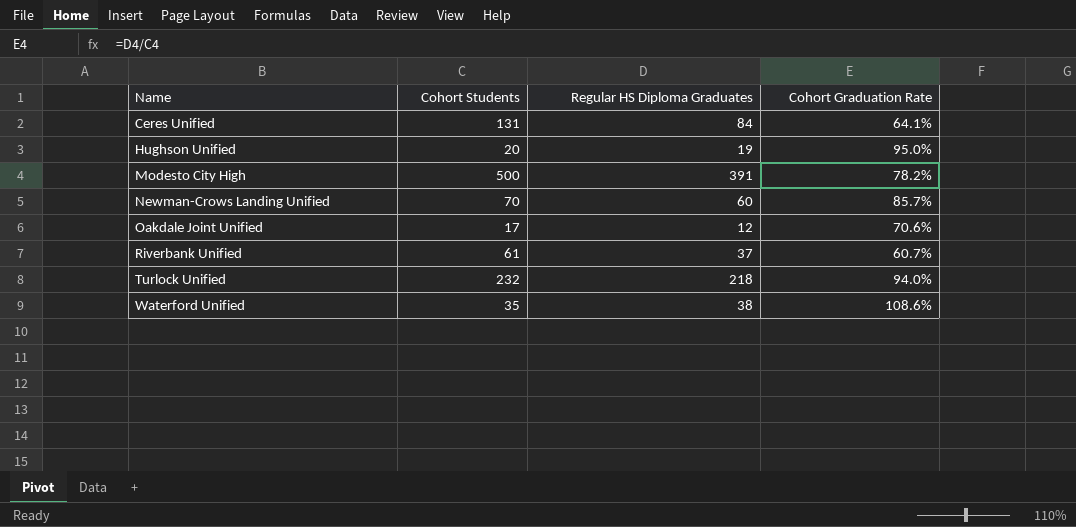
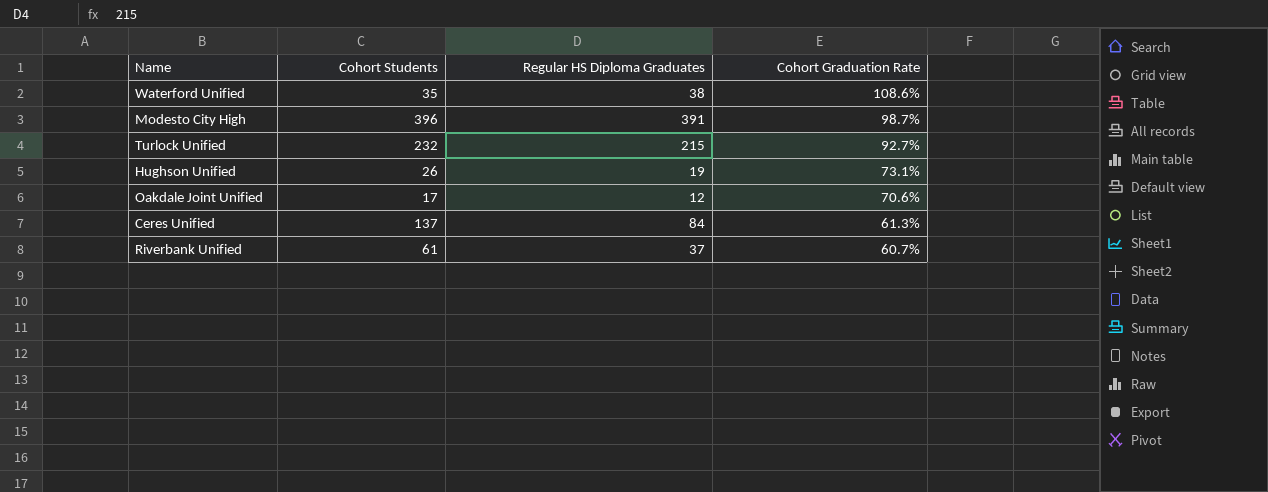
row order: Name ascending -> Cohort Graduation Rate descending
row Newman-Crows Landing Unified: 70 | 60 | 85.7% -> none
Modesto City High | Cohort Students: 500 -> 396
Modesto City High | Cohort Graduation Rate: 78.2% -> 98.7%
Turlock Unified | Regular HS Diploma Graduates: 218 -> 215
Turlock Unified | Cohort Graduation Rate: 94.0% -> 92.7%
Hughson Unified | Cohort Students: 20 -> 26
Hughson Unified | Cohort Graduation Rate: 95.0% -> 73.1%
Ceres Unified | Cohort Students: 131 -> 137
Ceres Unified | Cohort Graduation Rate: 64.1% -> 61.3%

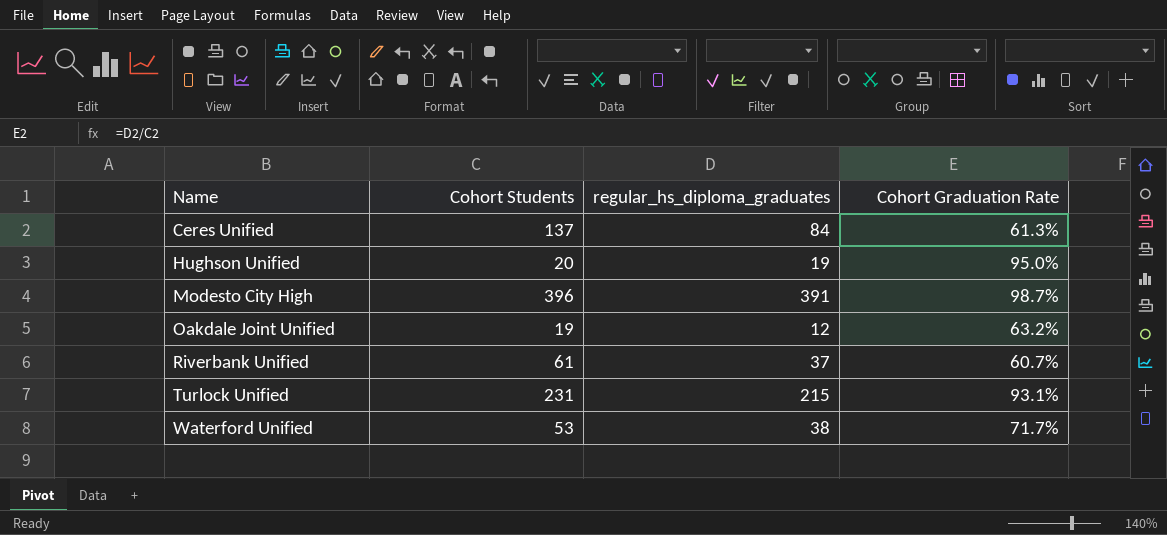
row order: Cohort Graduation Rate descending -> Name ascending
column name: Regular HS Diploma Graduates -> regular_hs_diploma_graduates
Hughson Unified | Cohort Students: 26 -> 20
Hughson Unified | Cohort Graduation Rate: 73.1% -> 95.0%
Oakdale Joint Unified | Cohort Students: 17 -> 19
Oakdale Joint Unified | Cohort Graduation Rate: 70.6% -> 63.2%
Turlock Unified | Cohort Students: 232 -> 231
Turlock Unified | Cohort Graduation Rate: 92.7% -> 93.1%
Waterford Unified | Cohort Students: 35 -> 53
Waterford Unified | Cohort Graduation Rate: 108.6% -> 71.7%

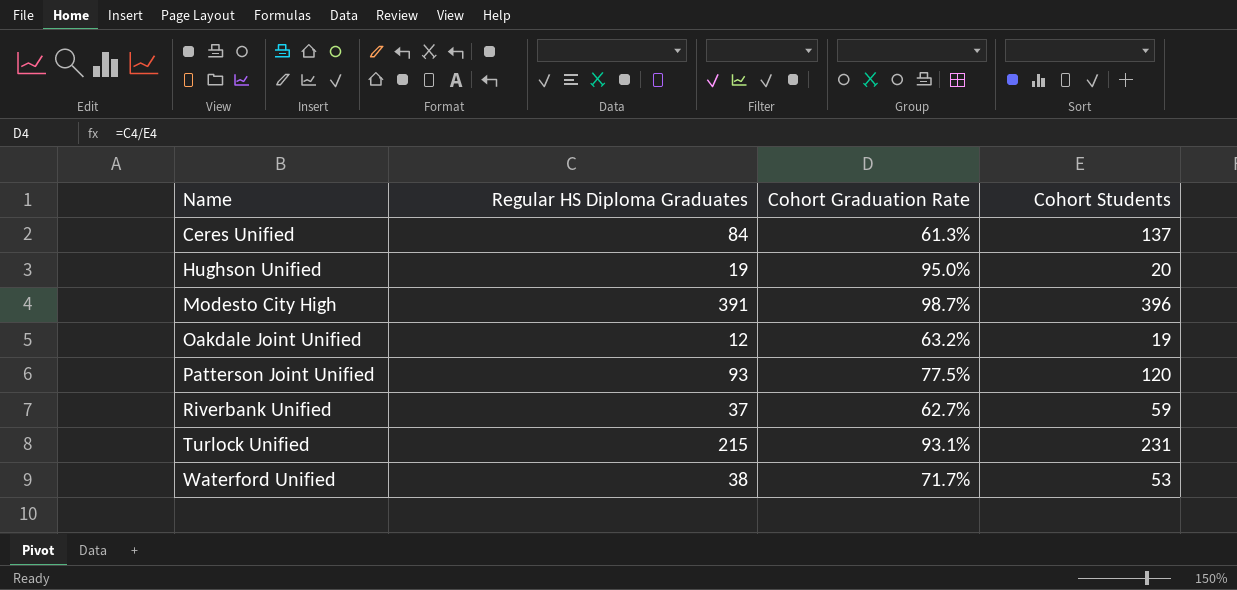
column name: regular_hs_diploma_graduates -> Regular HS Diploma Graduates
column Cohort Students | position: 2 -> 4
row Patterson Joint Unified: none -> 93 | 77.5% | 120
Riverbank Unified | Cohort Graduation Rate: 60.7% -> 62.7%
Riverbank Unified | Cohort Students: 61 -> 59

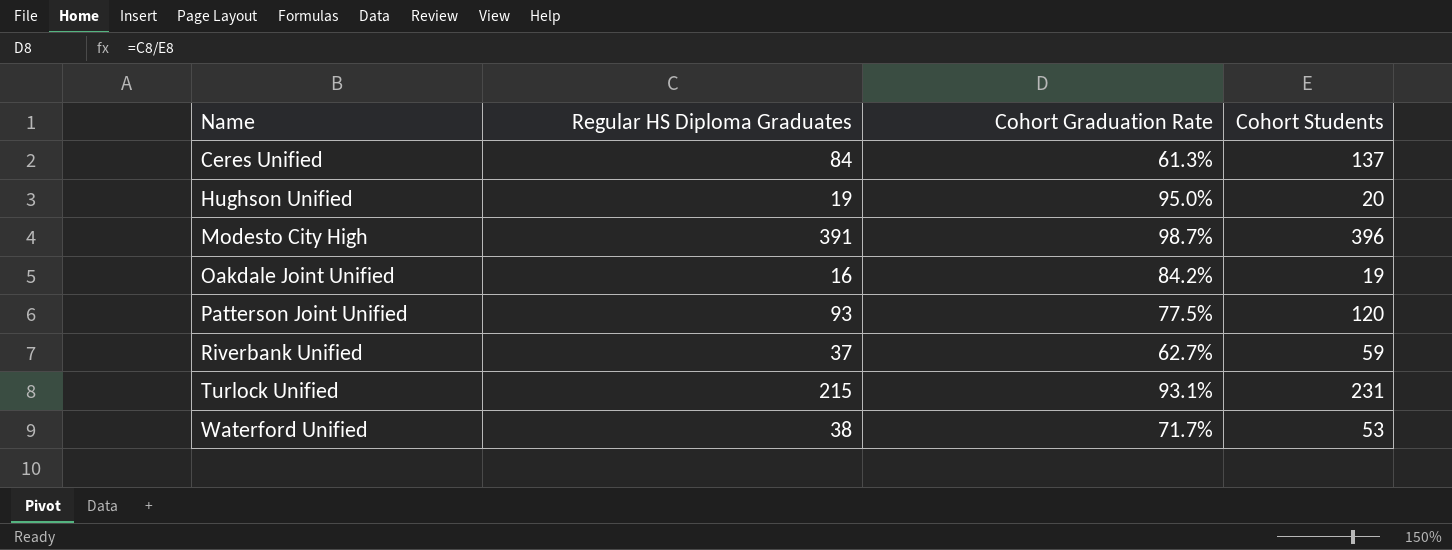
Oakdale Joint Unified | Regular HS Diploma Graduates: 12 -> 16
Oakdale Joint Unified | Cohort Graduation Rate: 63.2% -> 84.2%

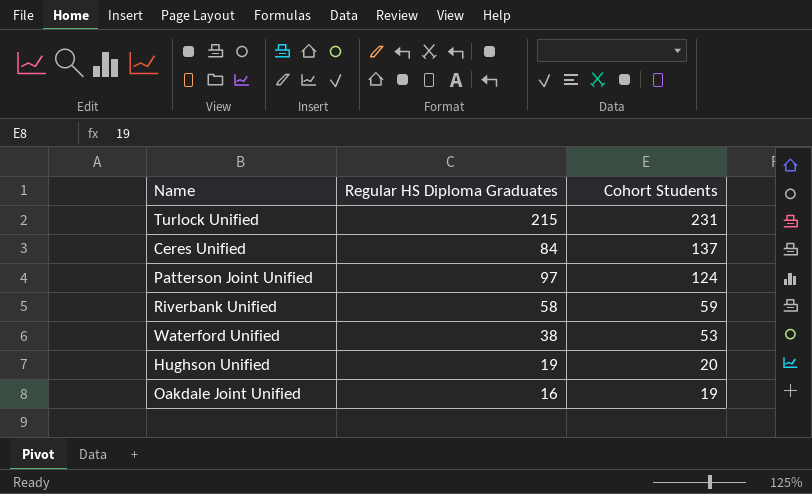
row order: Name ascending -> Cohort Students descending
column Cohort Graduation Rate | formula: [Regular HS Diploma Graduates] / [Cohort Students] -> none
row Modesto City High: 391 | 98.7% | 396 -> none
Patterson Joint Unified | Regular HS Diploma Graduates: 93 -> 97
Patterson Joint Unified | Cohort Students: 120 -> 124
Riverbank Unified | Regular HS Diploma Graduates: 37 -> 58

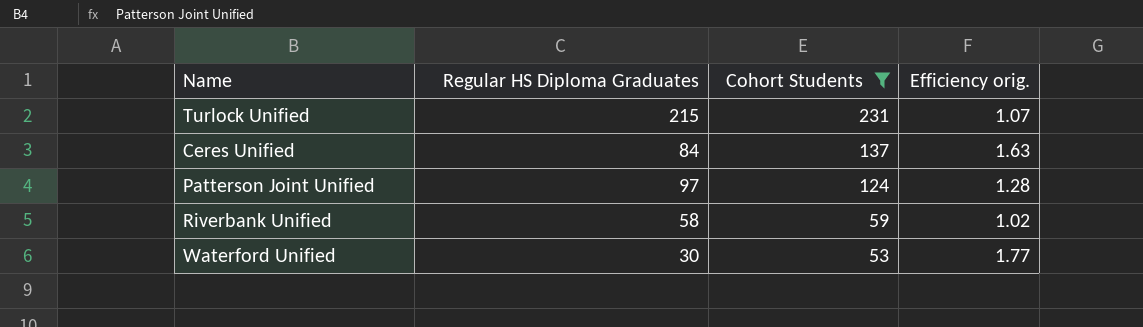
filter: none -> Cohort Students >= 53
column Efficiency orig. | formula: none -> [Cohort Students] / [Regular HS Diploma Graduates]
Waterford Unified | Regular HS Diploma Graduates: 38 -> 30

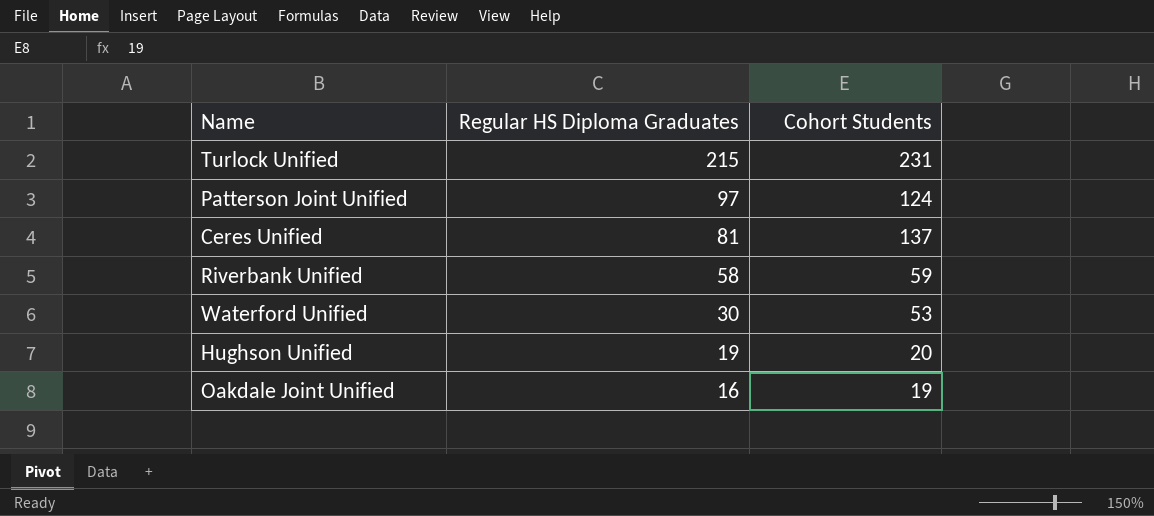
filter: Cohort Students >= 53 -> none
row order: Cohort Students descending -> Regular HS Diploma Graduates descending
column Efficiency orig. | formula: [Cohort Students] / [Regular HS Diploma Graduates] -> none
Ceres Unified | Regular HS Diploma Graduates: 84 -> 81

